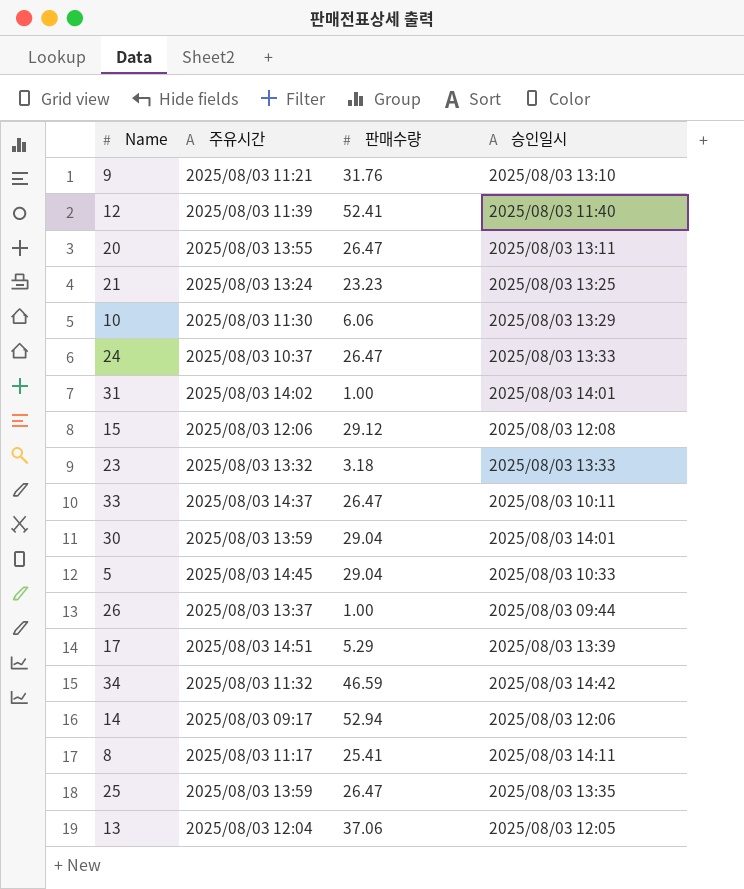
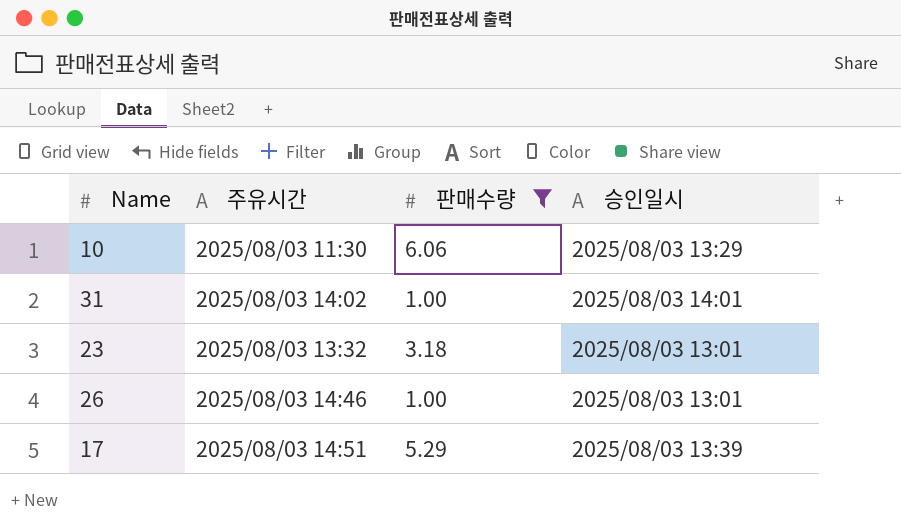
filter: none -> 판매수량 <= 6.06
23 | 승인일시: 2025/08/03 13:33 -> 2025/08/03 13:01
26 | 주유시간: 2025/08/03 13:37 -> 2025/08/03 14:46
26 | 승인일시: 2025/08/03 09:44 -> 2025/08/03 13:01

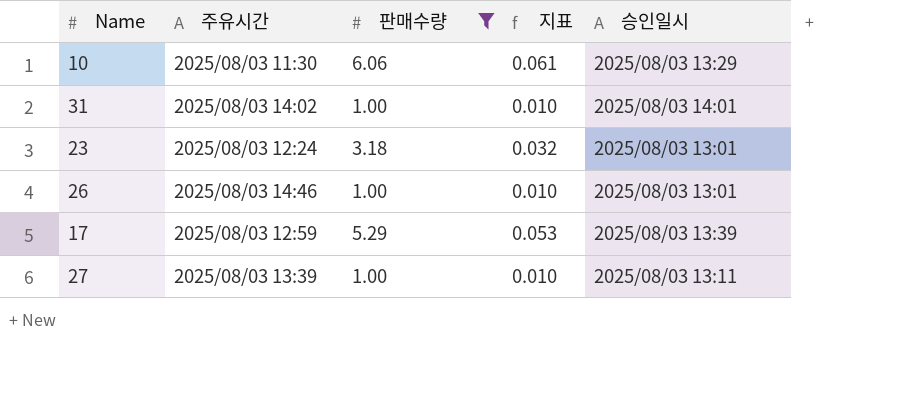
column 지표 | formula: none -> [판매수량] * 0.01
23 | 주유시간: 2025/08/03 13:32 -> 2025/08/03 12:24
17 | 주유시간: 2025/08/03 14:51 -> 2025/08/03 12:59
row 27: none -> 2025/08/03 13:39 | 1.00 | 0.010 | 2025/08/03 13:11

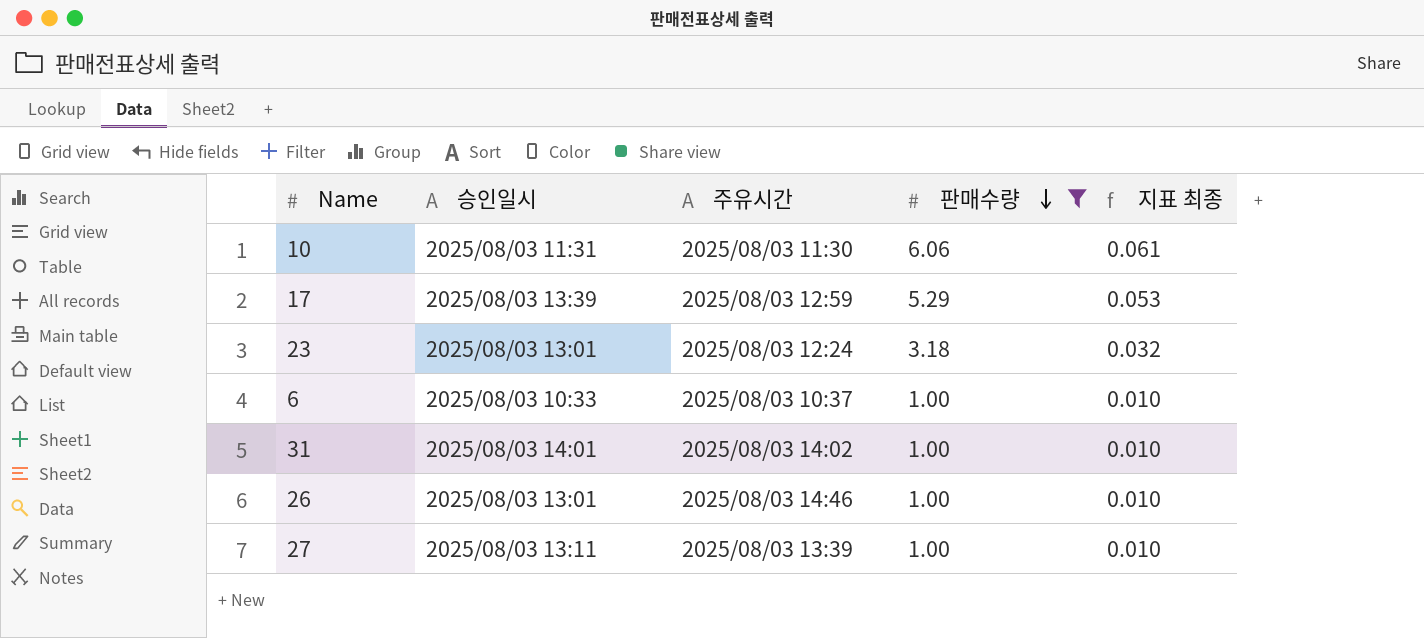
row order: none -> 판매수량 descending
column 승인일시 | position: 5 -> 2
column name: 지표 -> 지표 최종
10 | 승인일시: 2025/08/03 13:29 -> 2025/08/03 11:31
row 6: none -> 2025/08/03 10:33 | 2025/08/03 10:37 | 1.00 | 0.010

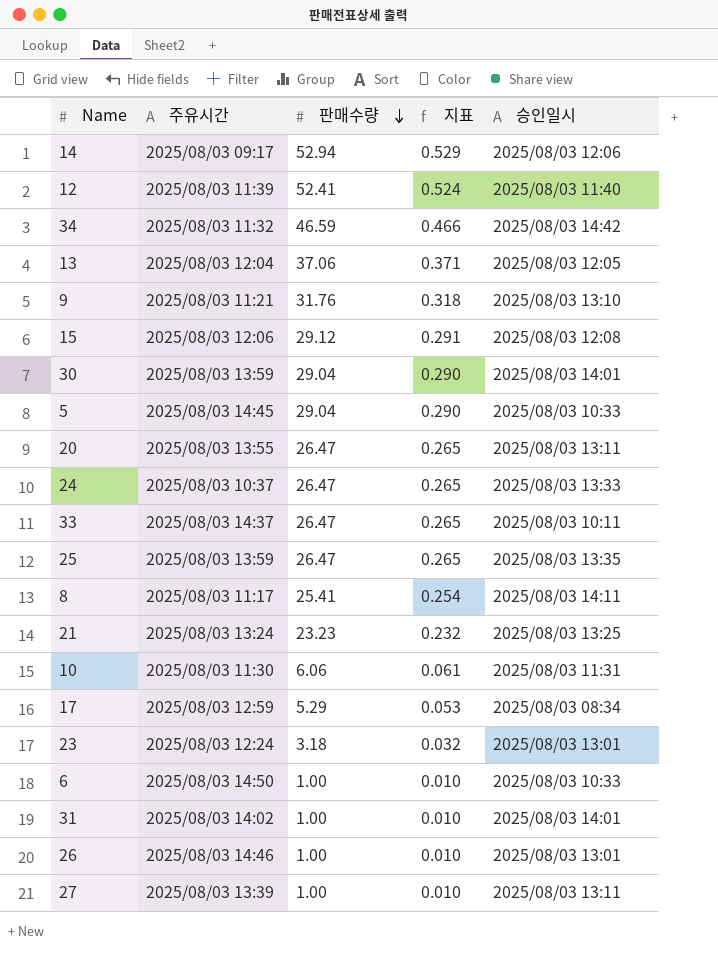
filter: 판매수량 <= 6.06 -> none
column name: 지표 최종 -> 지표
column 승인일시 | position: 2 -> 5
17 | 승인일시: 2025/08/03 13:39 -> 2025/08/03 08:34
6 | 주유시간: 2025/08/03 10:37 -> 2025/08/03 14:50

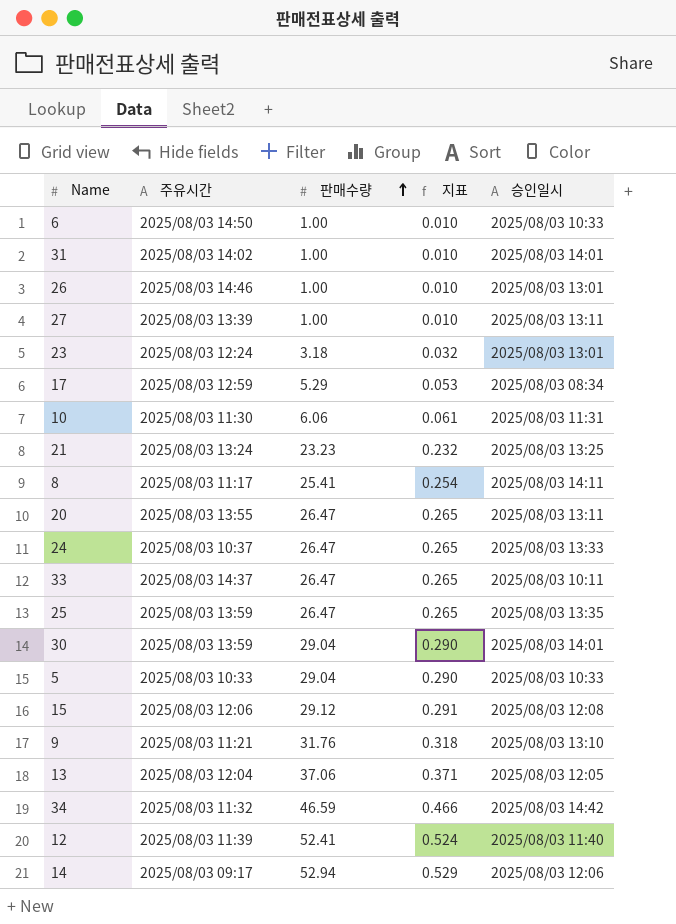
row order: 판매수량 descending -> 판매수량 ascending
5 | 주유시간: 2025/08/03 14:45 -> 2025/08/03 10:33

